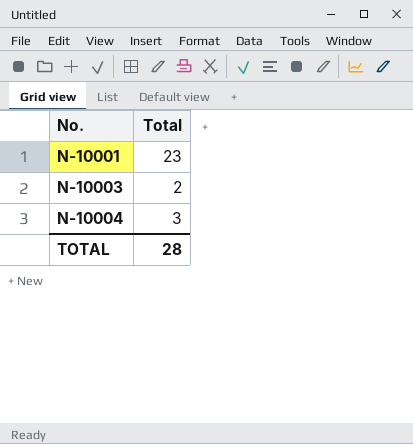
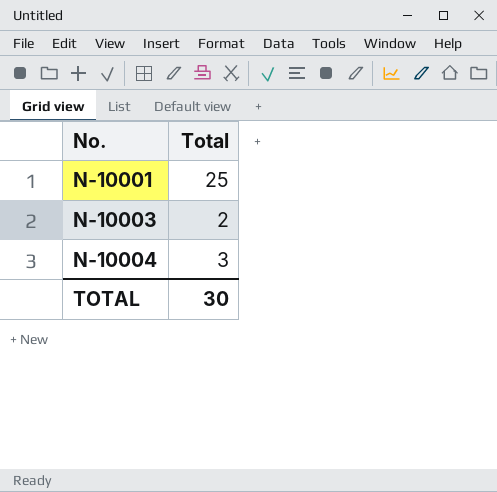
N-10001 | Total: 23 -> 25
TOTAL | Total: 28 -> 30

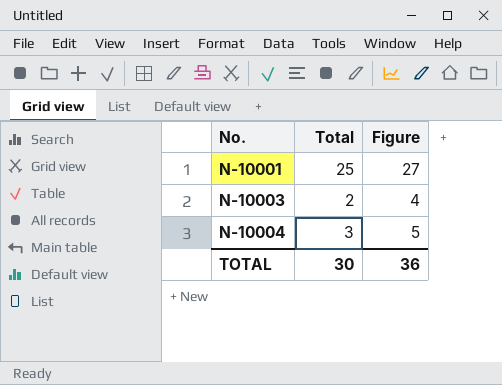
column Figure | formula: none -> [Total] + 2

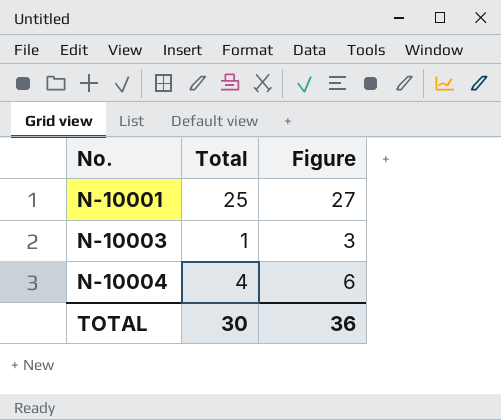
N-10003 | Total: 2 -> 1
N-10003 | Figure: 4 -> 3
N-10004 | Total: 3 -> 4
N-10004 | Figure: 5 -> 6

